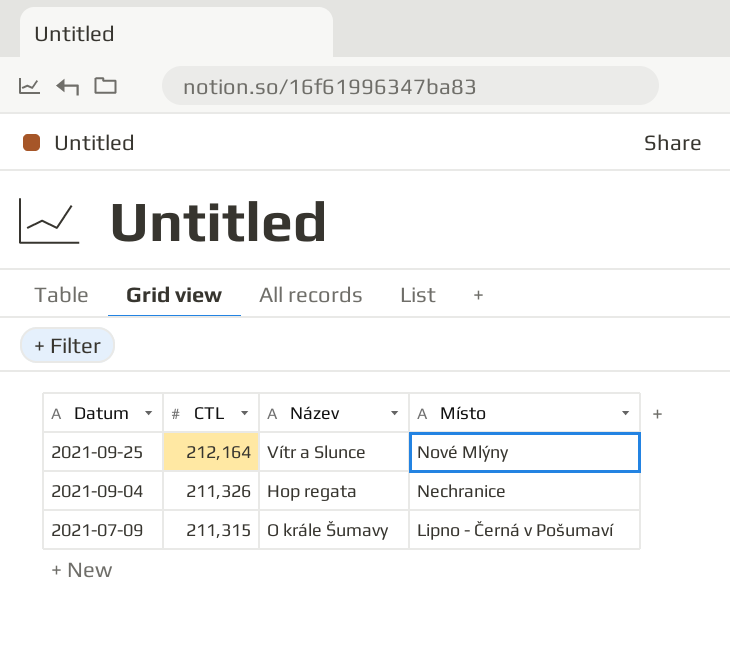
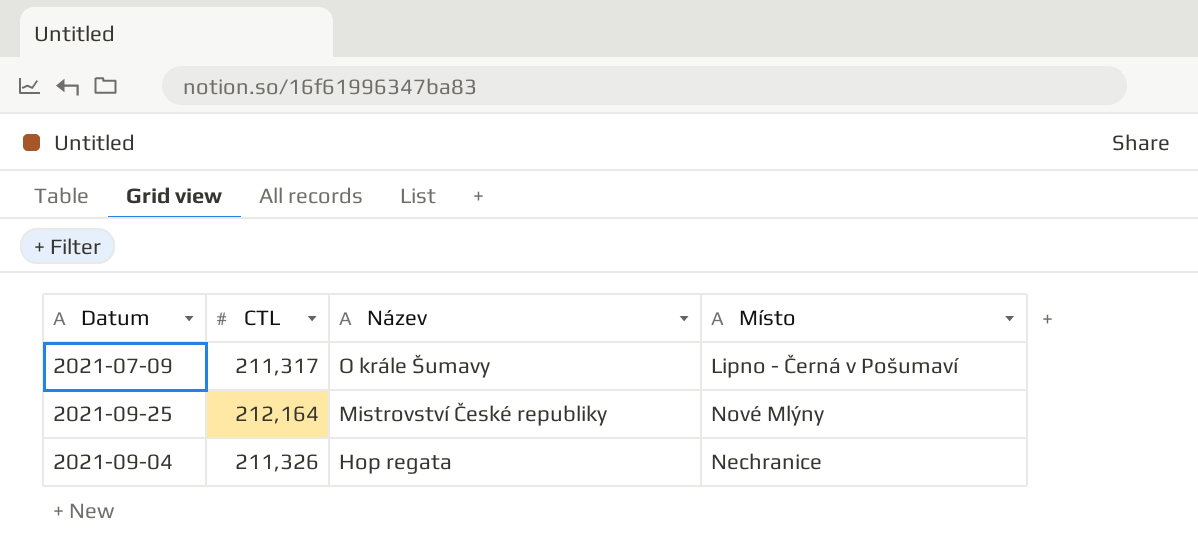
row order: Datum descending -> Název descending
2021-07-09 | CTL: 211,315 -> 211,317
2021-09-25 | Název: Vítr a Slunce -> Mistrovství České republiky

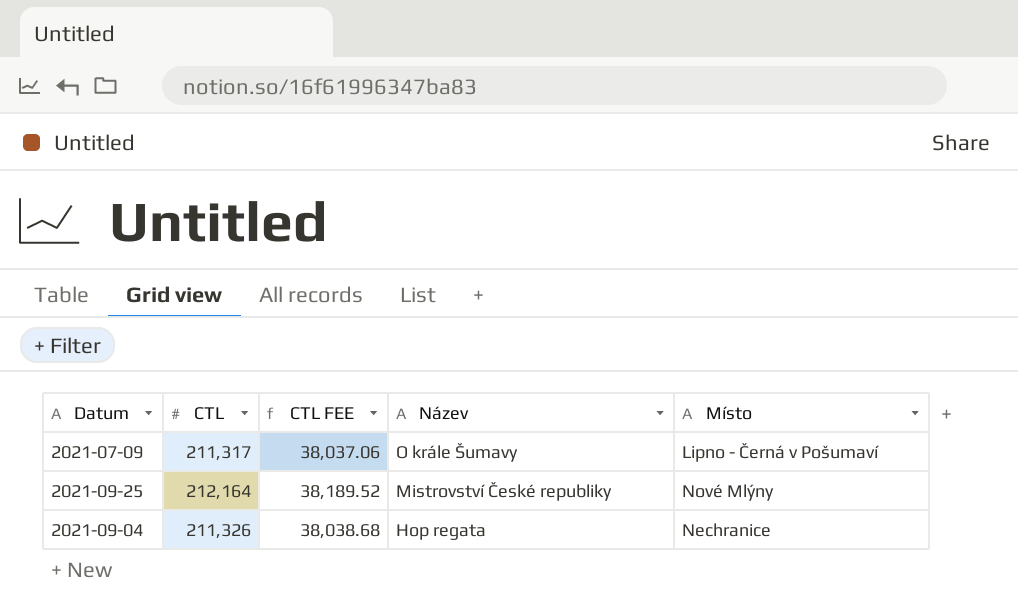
column CTL FEE | formula: none -> [CTL] * 0.18

